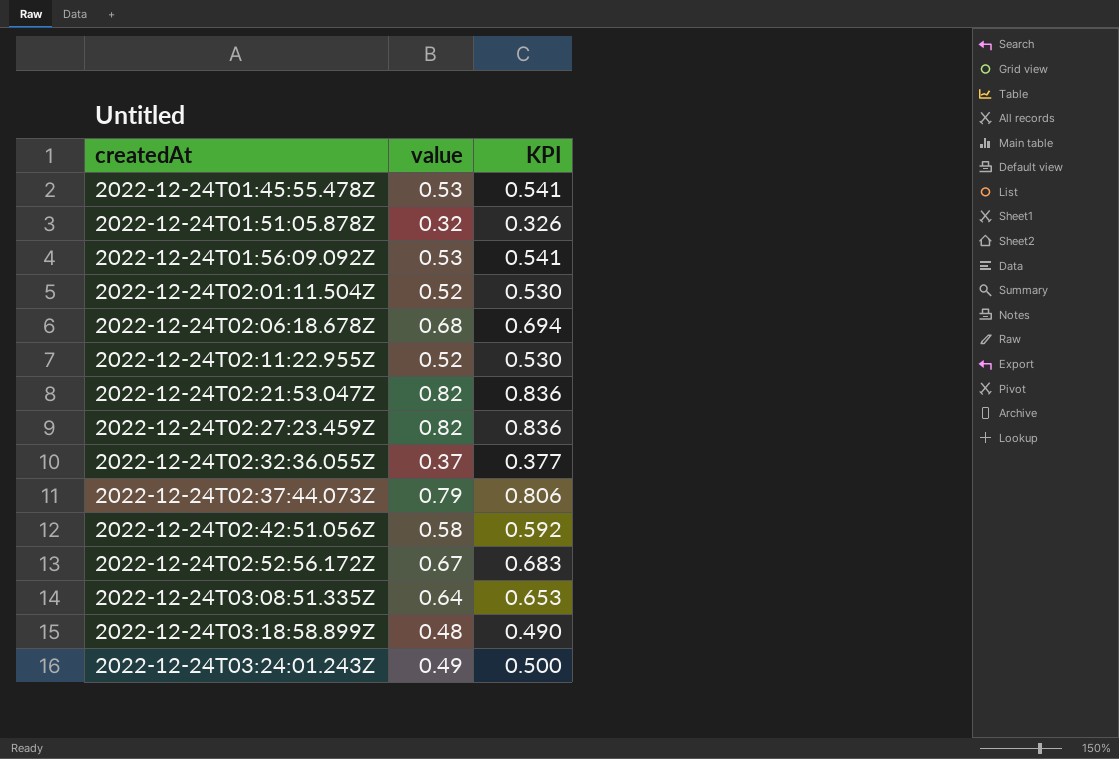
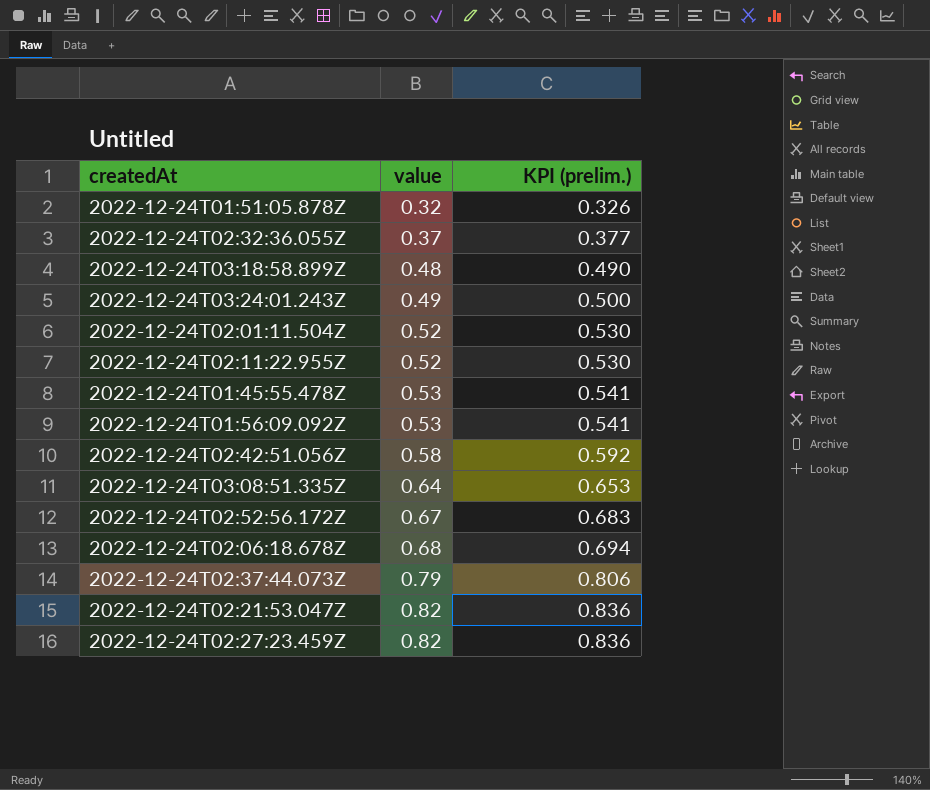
row order: createdAt ascending -> value ascending
column name: KPI -> KPI (prelim.)

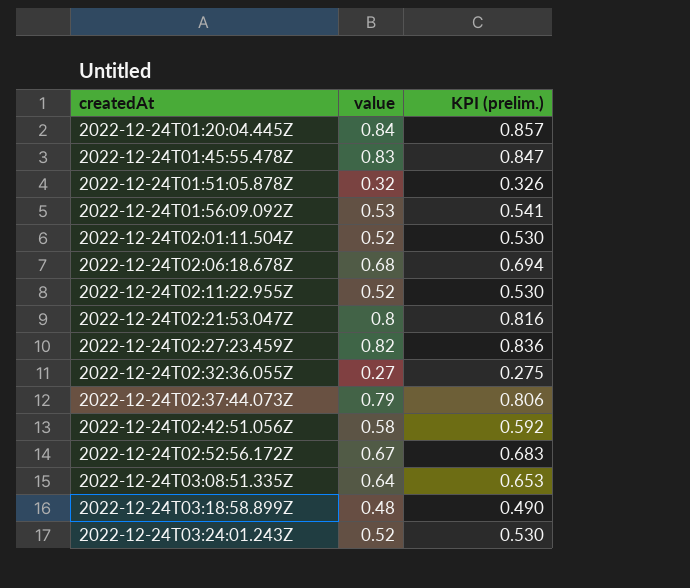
row order: value ascending -> createdAt ascending
row 2022-12-24T01:20:04.445Z: none -> 0.84 | 0.857
2022-12-24T01:45:55.478Z | value: 0.53 -> 0.83
2022-12-24T01:45:55.478Z | KPI (prelim.): 0.541 -> 0.847
2022-12-24T02:21:53.047Z | value: 0.82 -> 0.8
2022-12-24T02:21:53.047Z | KPI (prelim.): 0.836 -> 0.816
2022-12-24T02:32:36.055Z | value: 0.37 -> 0.27
2022-12-24T02:32:36.055Z | KPI (prelim.): 0.377 -> 0.275
2022-12-24T03:24:01.243Z | value: 0.49 -> 0.52
2022-12-24T03:24:01.243Z | KPI (prelim.): 0.500 -> 0.530

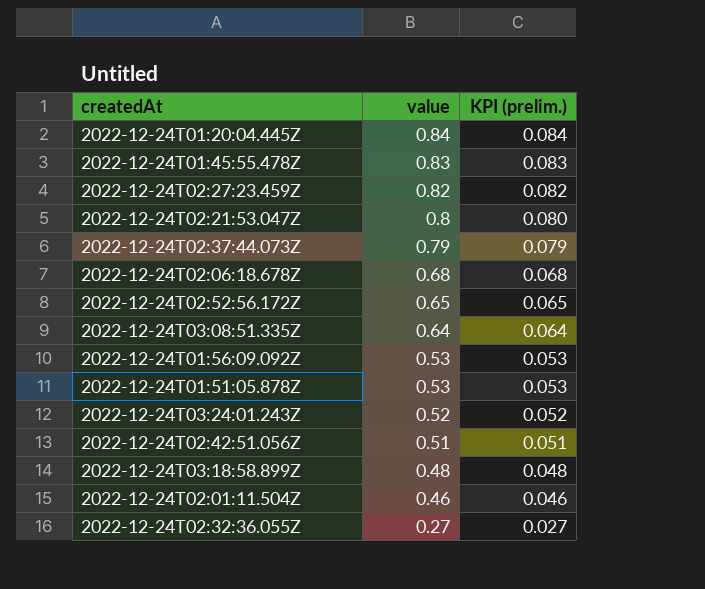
row order: createdAt ascending -> value descending
column KPI (prelim.) | formula: [value] * 1.02 -> [value] * 0.1
row 2022-12-24T02:11:22.955Z: 0.52 | 0.530 -> none
2022-12-24T02:52:56.172Z | value: 0.67 -> 0.65
2022-12-24T01:51:05.878Z | value: 0.32 -> 0.53
2022-12-24T02:42:51.056Z | value: 0.58 -> 0.51
2022-12-24T02:01:11.504Z | value: 0.52 -> 0.46

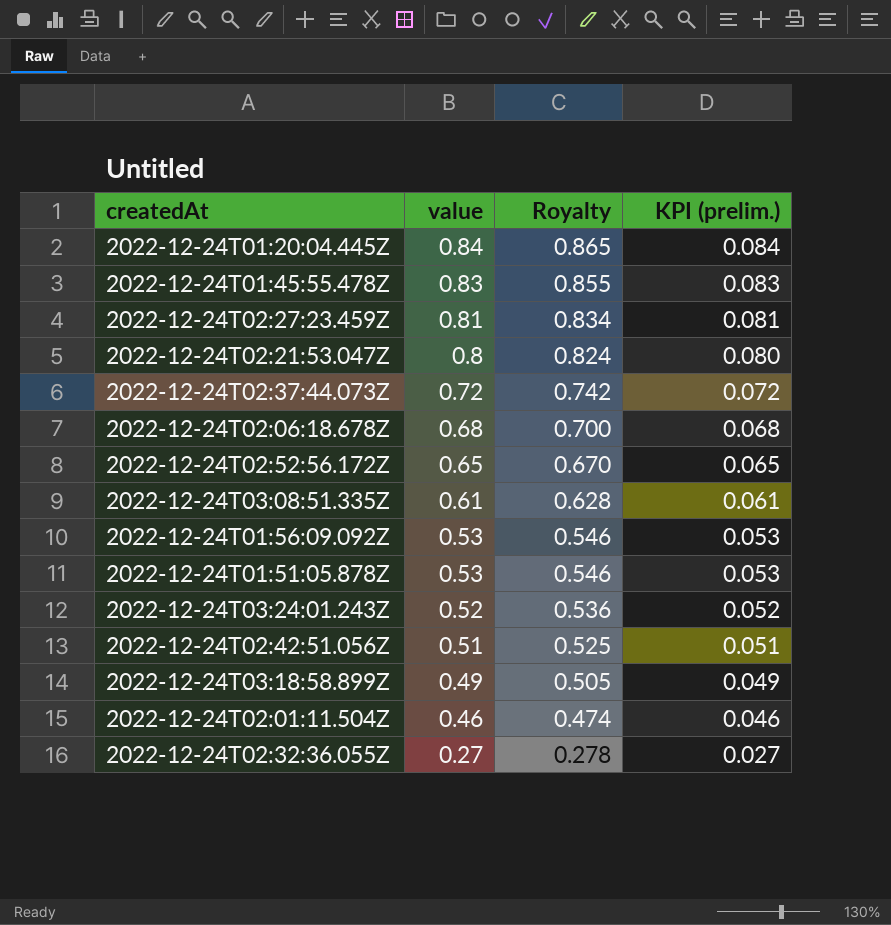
column Royalty | formula: none -> [value] * 1.03
2022-12-24T02:27:23.459Z | value: 0.82 -> 0.81
2022-12-24T02:27:23.459Z | KPI (prelim.): 0.082 -> 0.081
2022-12-24T02:37:44.073Z | value: 0.79 -> 0.72
2022-12-24T02:37:44.073Z | KPI (prelim.): 0.079 -> 0.072
2022-12-24T03:08:51.335Z | value: 0.64 -> 0.61
2022-12-24T03:08:51.335Z | KPI (prelim.): 0.064 -> 0.061
2022-12-24T03:18:58.899Z | value: 0.48 -> 0.49
2022-12-24T03:18:58.899Z | KPI (prelim.): 0.048 -> 0.049

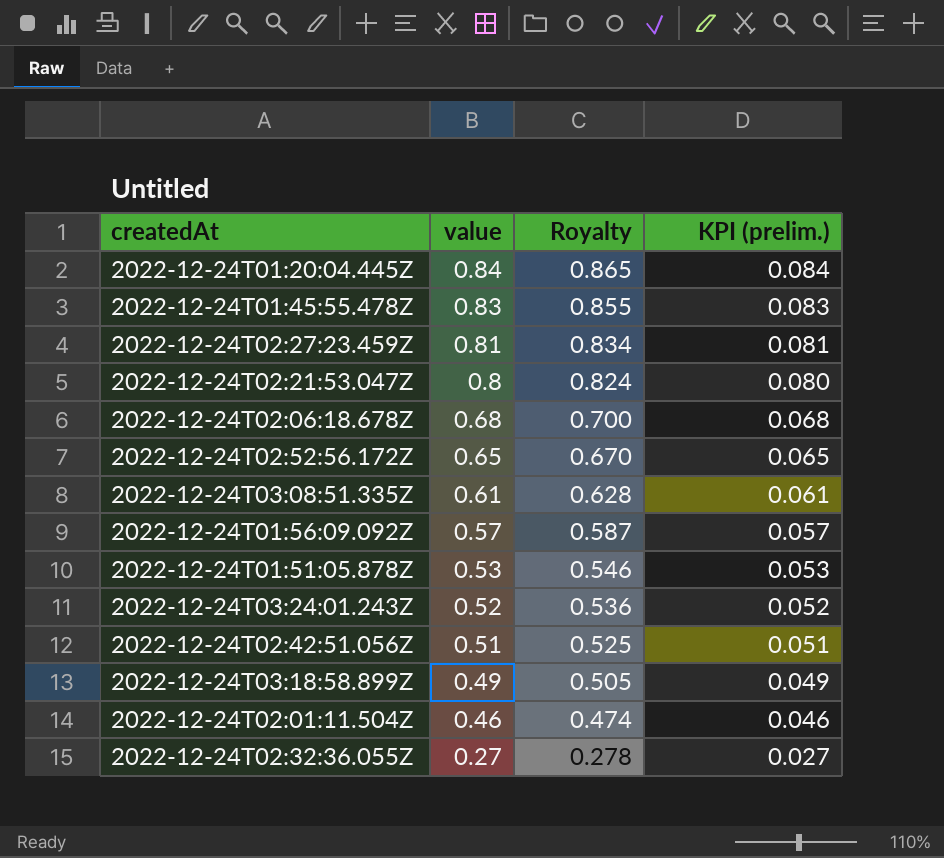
row 2022-12-24T02:37:44.073Z: 0.72 | 0.742 | 0.072 -> none
2022-12-24T01:56:09.092Z | value: 0.53 -> 0.57
2022-12-24T01:56:09.092Z | Royalty: 0.546 -> 0.587
2022-12-24T01:56:09.092Z | KPI (prelim.): 0.053 -> 0.057

